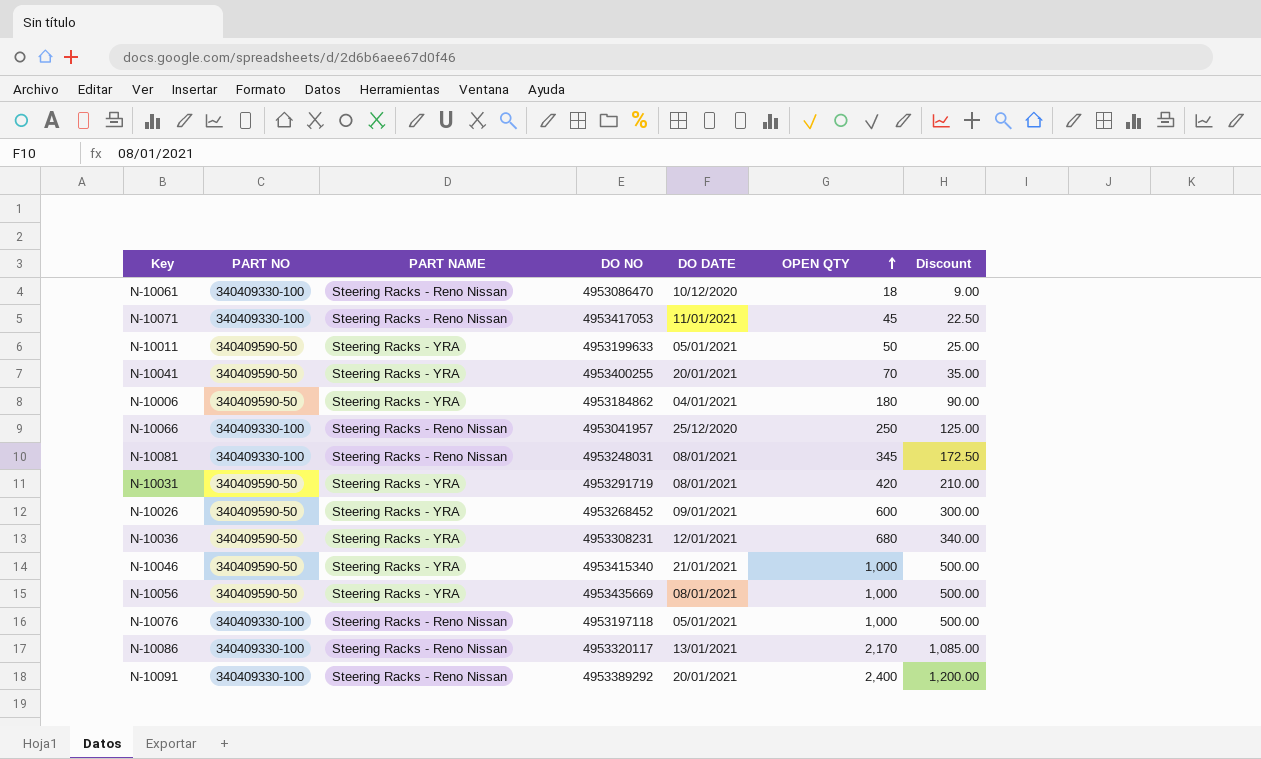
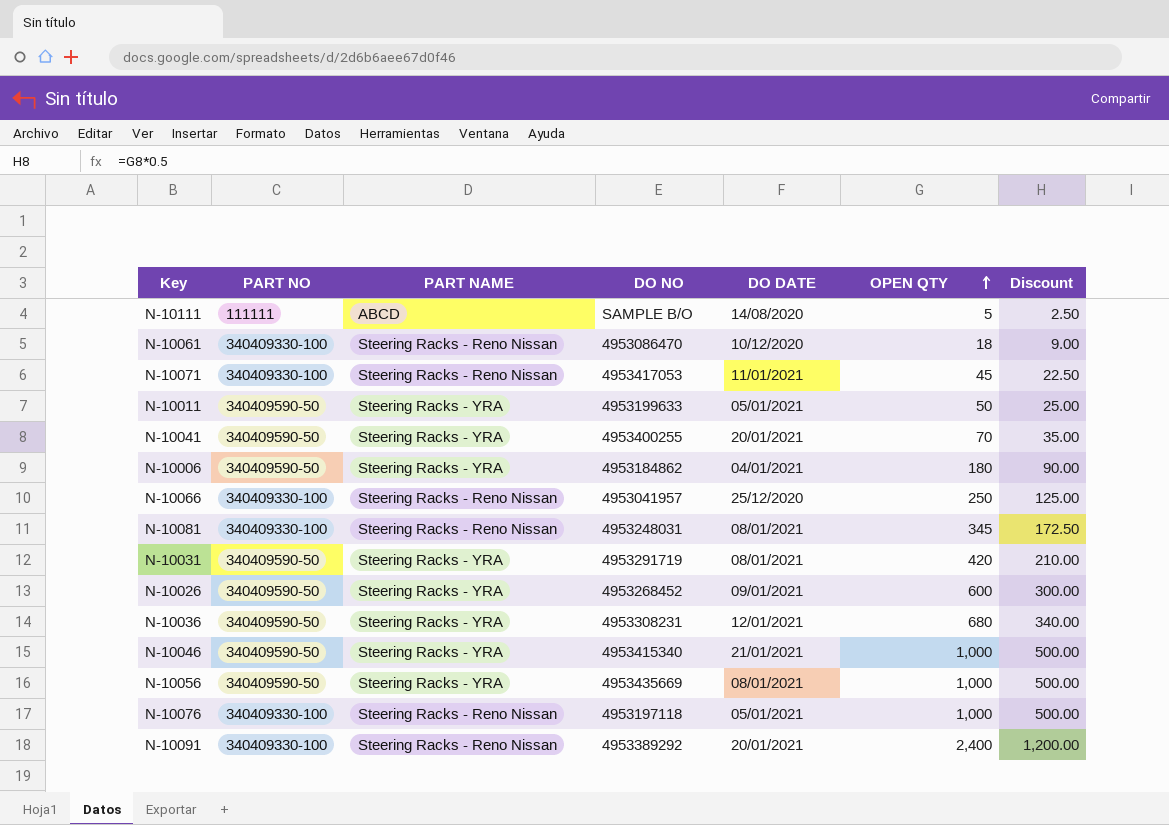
row N-10086: 340409330-100 | Steering Racks - Reno Nissan | 4953320117 | 13/01/2021 | 2,170 | 1,085.00 -> none
row N-10111: none -> 111111 | ABCD | SAMPLE B/O | 14/08/2020 | 5 | 2.50

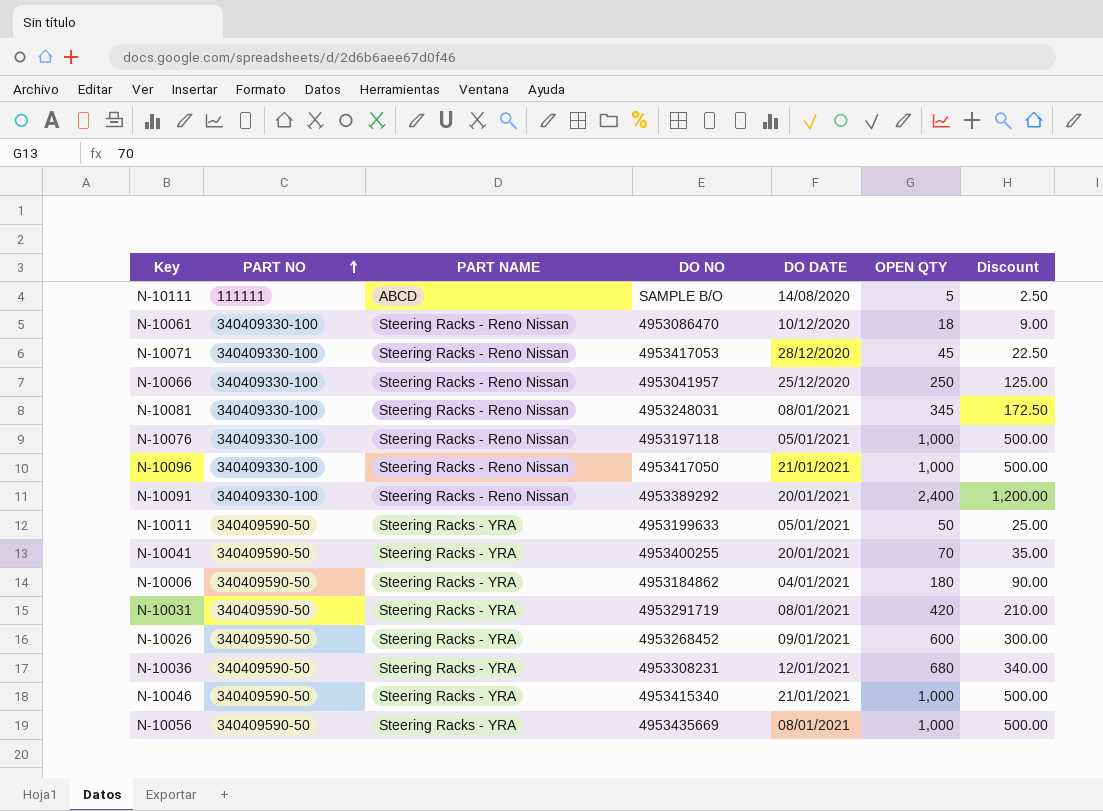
row order: OPEN QTY ascending -> PART NO ascending
N-10071 | DO DATE: 11/01/2021 -> 28/12/2020
row N-10096: none -> 340409330-100 | Steering Racks - Reno Nissan | 4953417050 | 21/01/2021 | 1,000 | 500.00

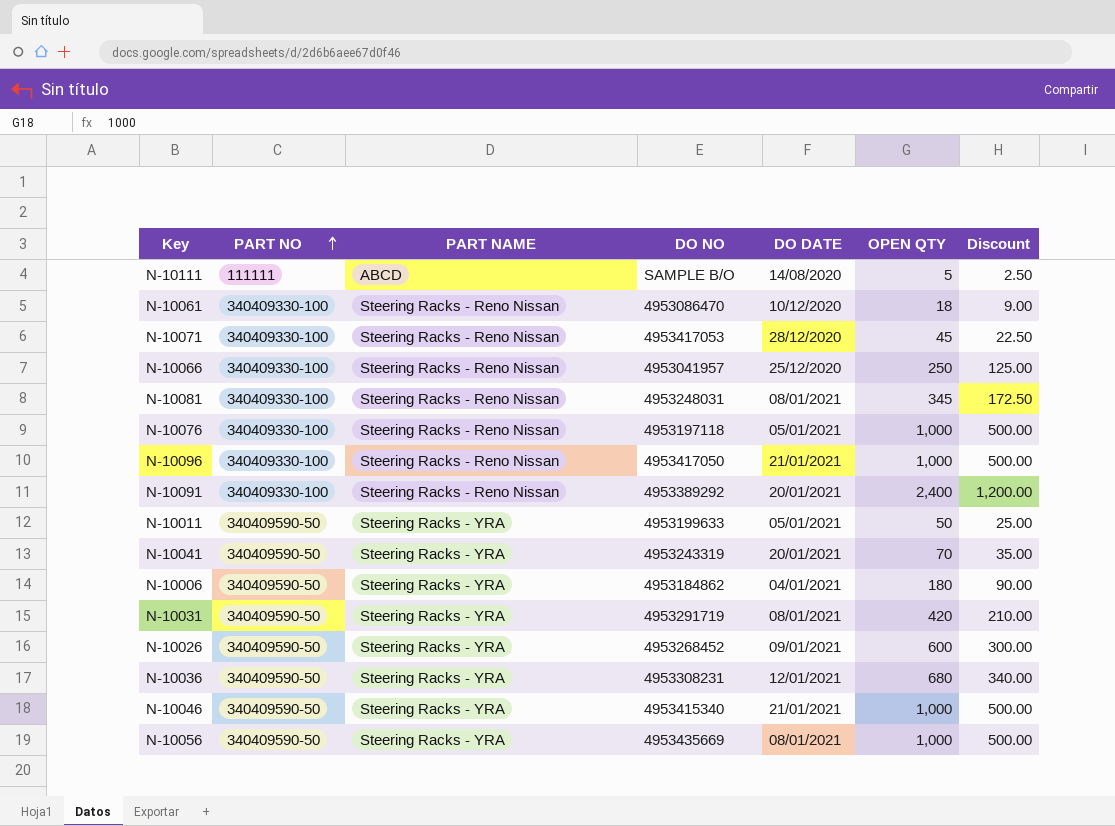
N-10041 | DO NO: 4953400255 -> 4953243319

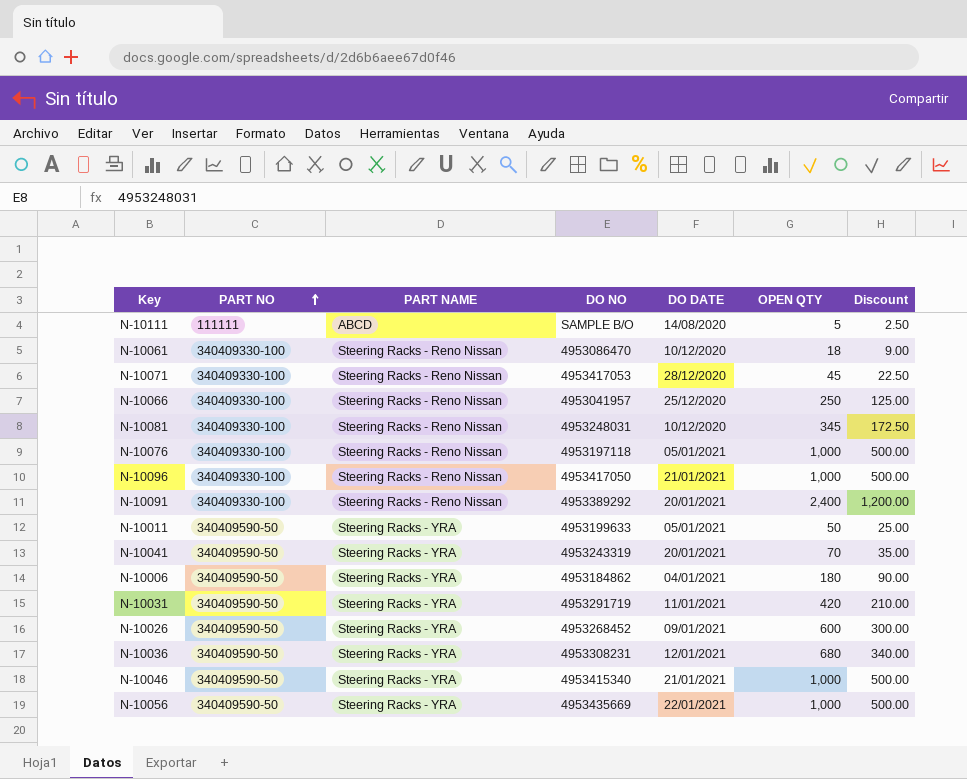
N-10081 | DO DATE: 08/01/2021 -> 10/12/2020
N-10031 | DO DATE: 08/01/2021 -> 11/01/2021
N-10056 | DO DATE: 08/01/2021 -> 22/01/2021

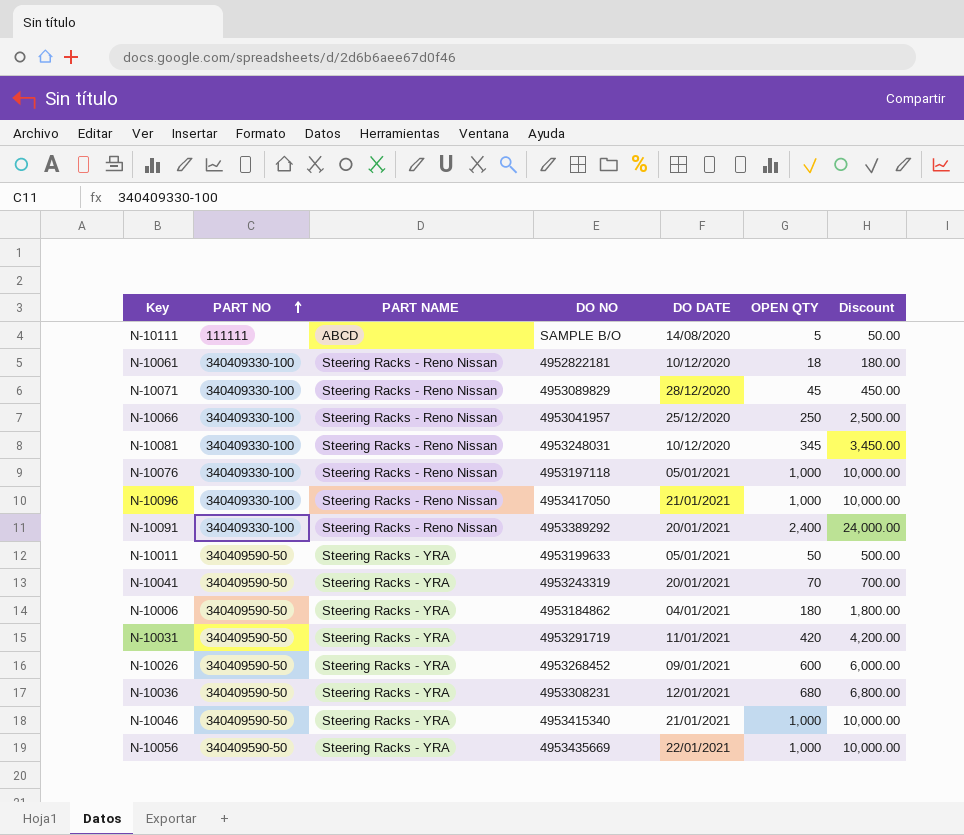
column Discount | formula: [OPEN QTY] * 0.5 -> [OPEN QTY] * 10
N-10061 | DO NO: 4953086470 -> 4952822181
N-10071 | DO NO: 4953417053 -> 4953089829

